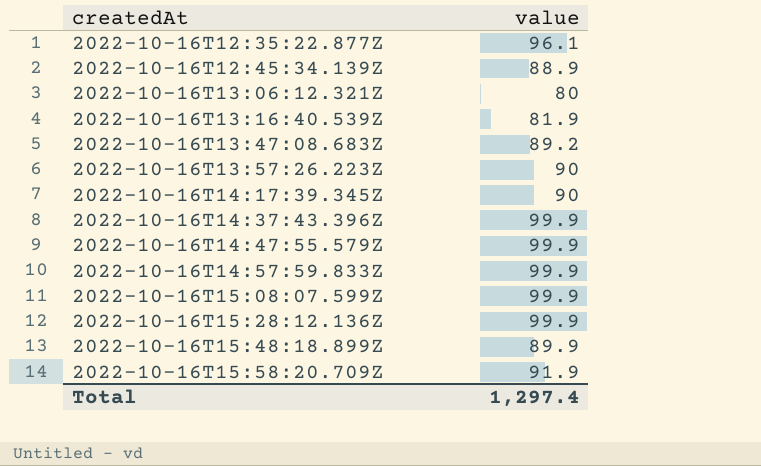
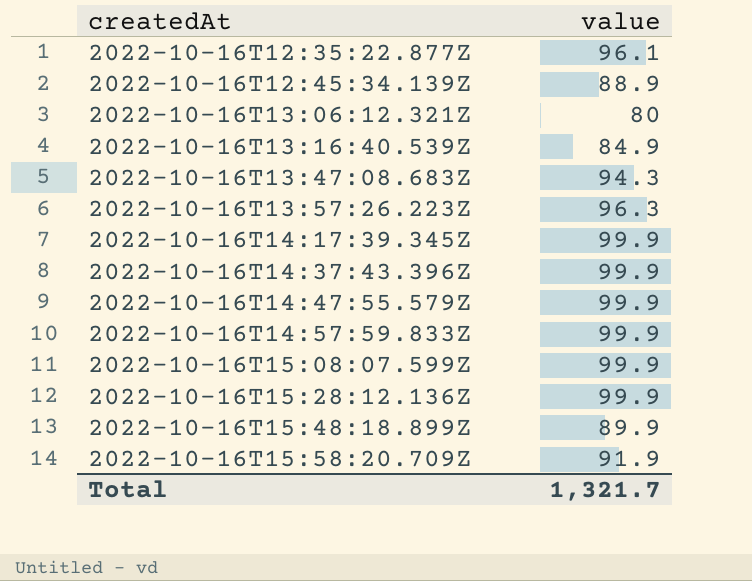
2022-10-16T13:16:40.539Z | value: 81.9 -> 84.9
2022-10-16T13:47:08.683Z | value: 89.2 -> 94.3
2022-10-16T13:57:26.223Z | value: 90 -> 96.3
2022-10-16T14:17:39.345Z | value: 90 -> 99.9
Total | value: 1,297.4 -> 1,321.7

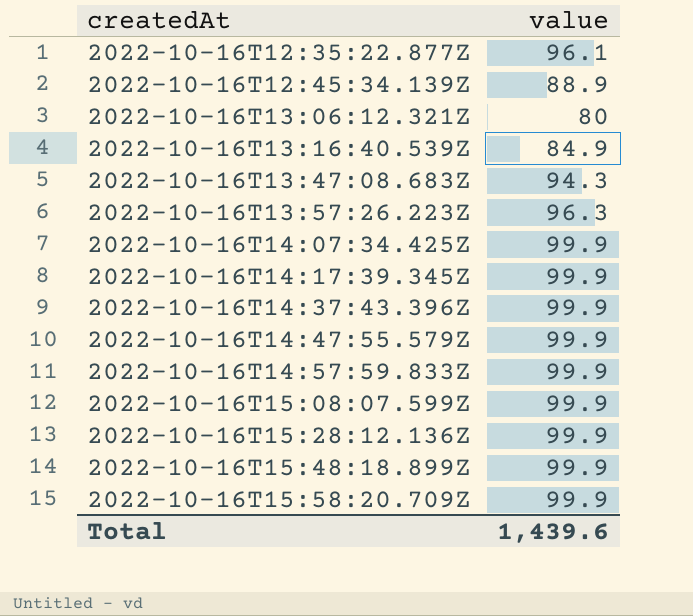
row 2022-10-16T14:07:34.425Z: none -> 99.9
2022-10-16T15:48:18.899Z | value: 89.9 -> 99.9
2022-10-16T15:58:20.709Z | value: 91.9 -> 99.9
Total | value: 1,321.7 -> 1,439.6

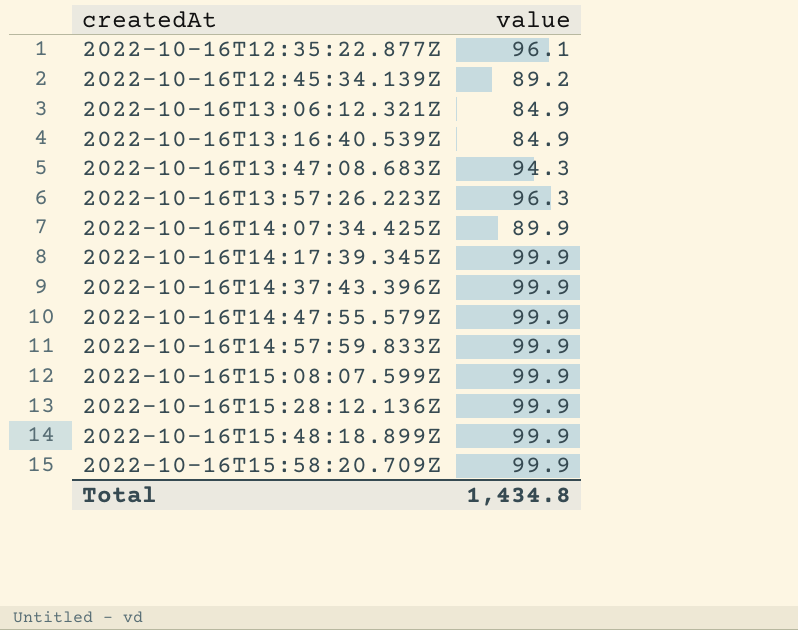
2022-10-16T12:45:34.139Z | value: 88.9 -> 89.2
2022-10-16T13:06:12.321Z | value: 80 -> 84.9
2022-10-16T14:07:34.425Z | value: 99.9 -> 89.9
Total | value: 1,439.6 -> 1,434.8

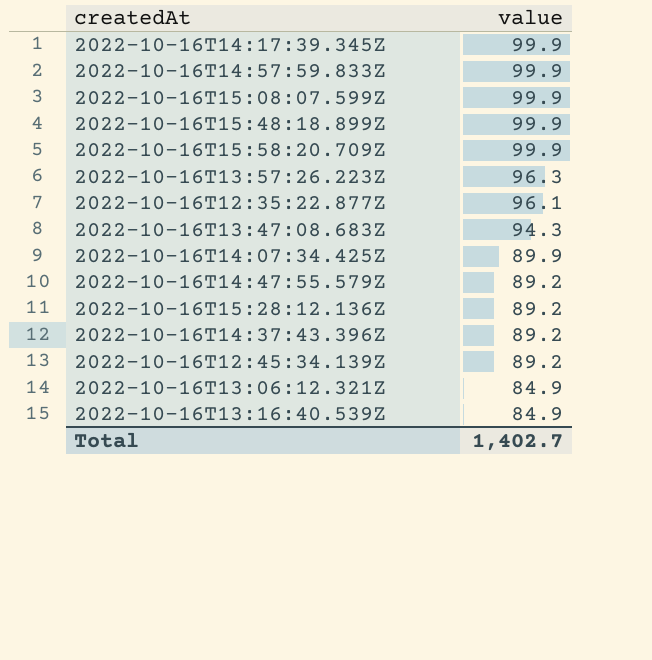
row order: createdAt ascending -> value descending
2022-10-16T14:47:55.579Z | value: 99.9 -> 89.2
2022-10-16T15:28:12.136Z | value: 99.9 -> 89.2
2022-10-16T14:37:43.396Z | value: 99.9 -> 89.2
Total | value: 1,434.8 -> 1,402.7

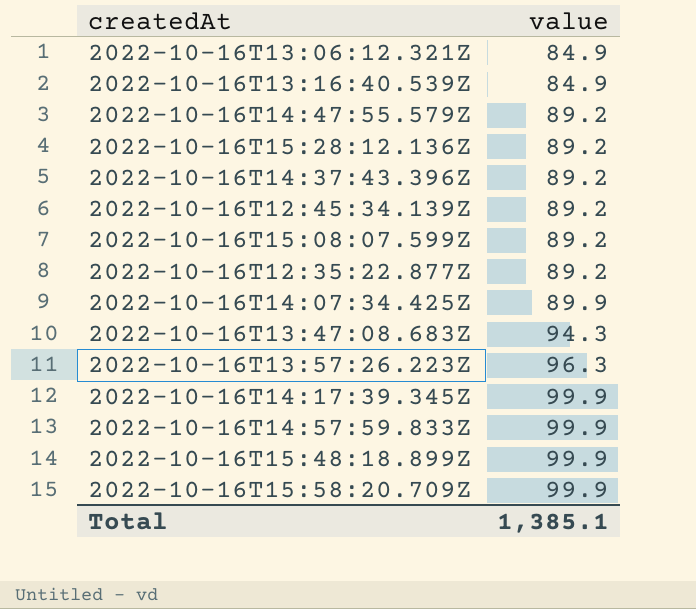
row order: value descending -> value ascending
2022-10-16T15:08:07.599Z | value: 99.9 -> 89.2
2022-10-16T12:35:22.877Z | value: 96.1 -> 89.2
Total | value: 1,402.7 -> 1,385.1

